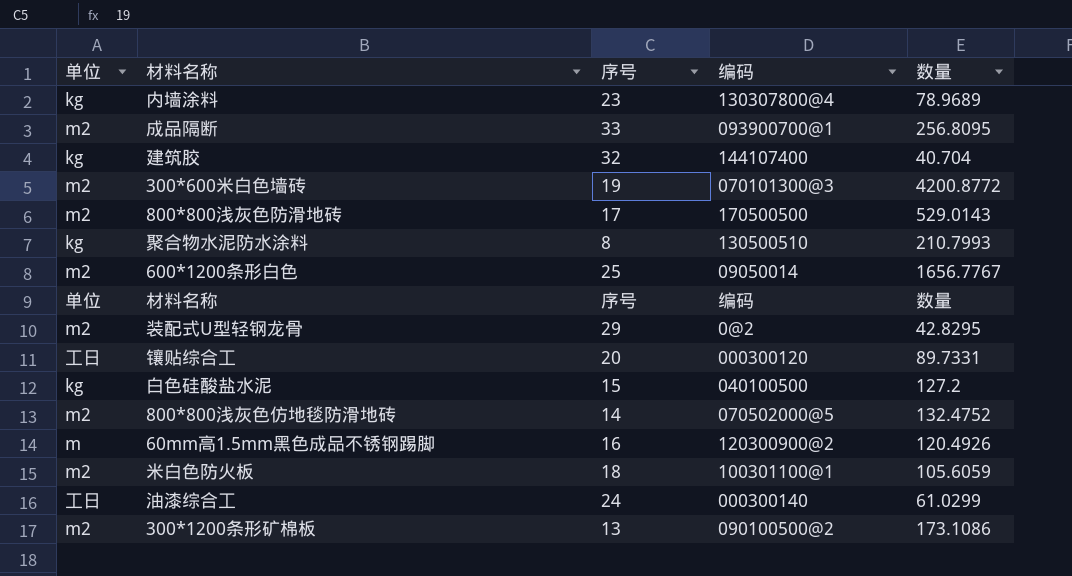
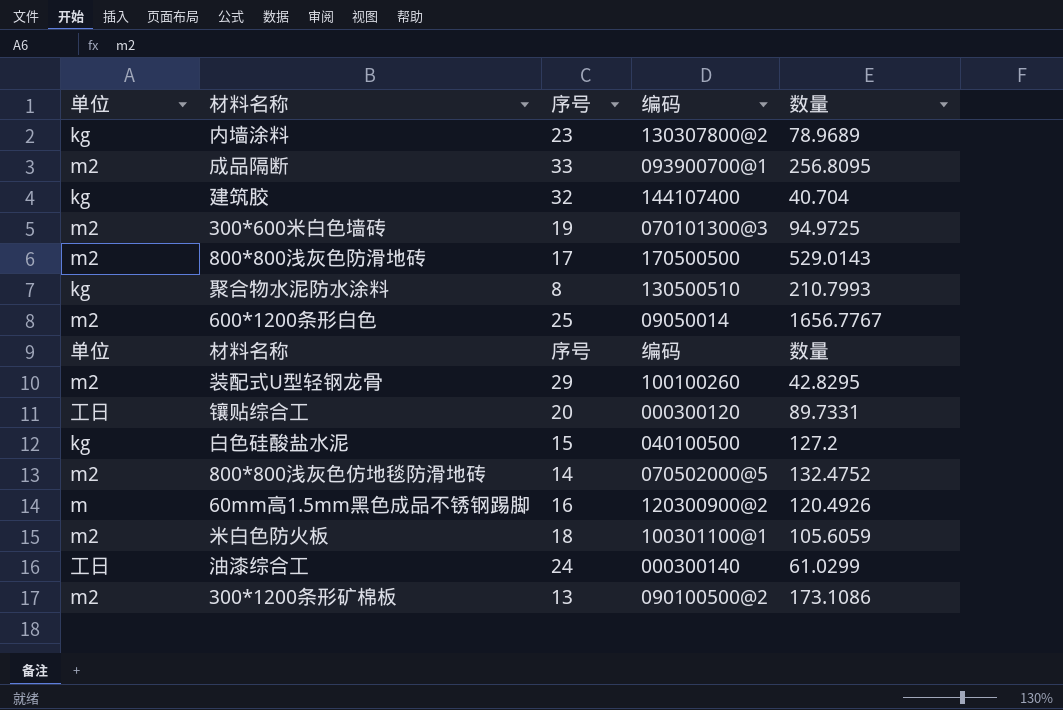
内墙涂料 | 编码: 130307800@4 -> 130307800@2
300*600米白色墙砖 | 数量: 4200.8772 -> 94.9725
装配式U型轻钢龙骨 | 编码: 0@2 -> 100100260

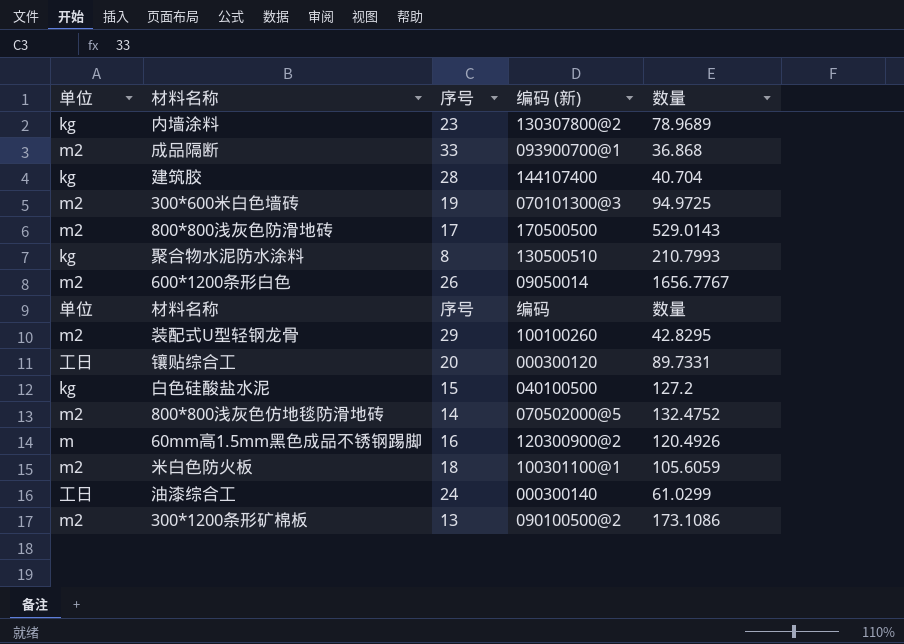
column name: 编码 -> 编码 (新)
成品隔断 | 数量: 256.8095 -> 36.868
建筑胶 | 序号: 32 -> 28
600*1200条形白色 | 序号: 25 -> 26

